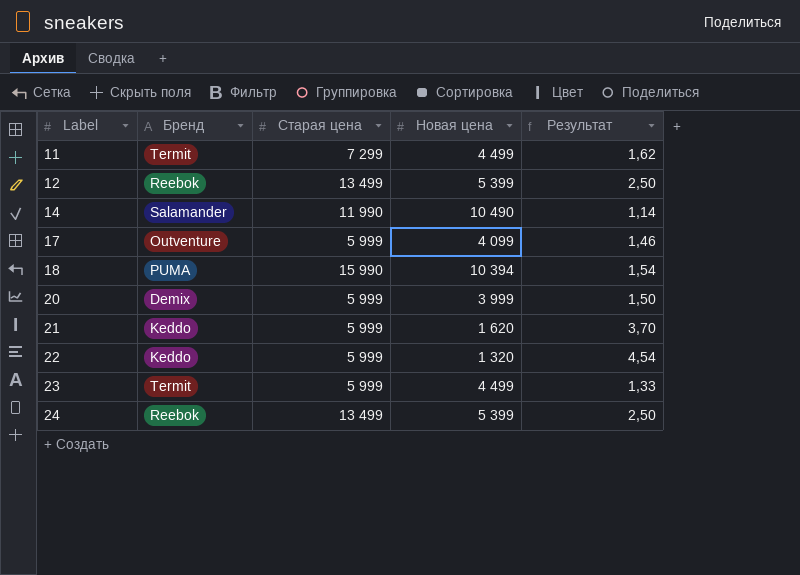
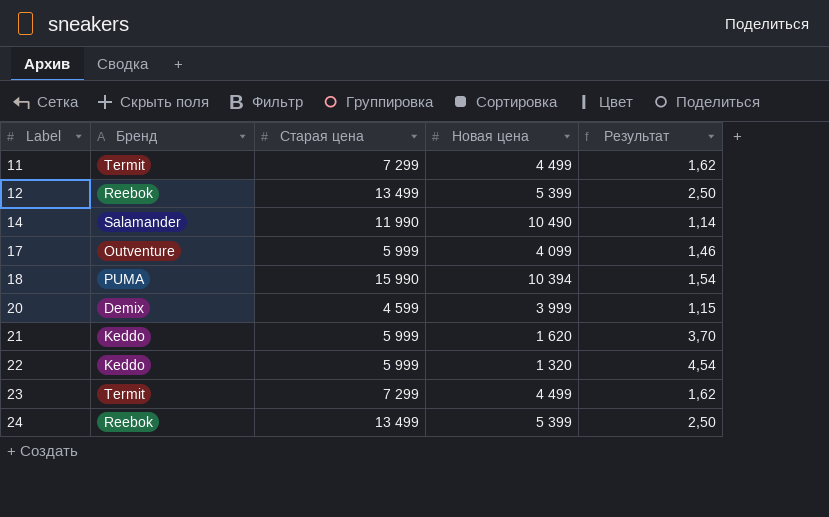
20 | Старая цена: 5 999 -> 4 599
20 | Результат: 1,50 -> 1,15
23 | Старая цена: 5 999 -> 7 299
23 | Результат: 1,33 -> 1,62

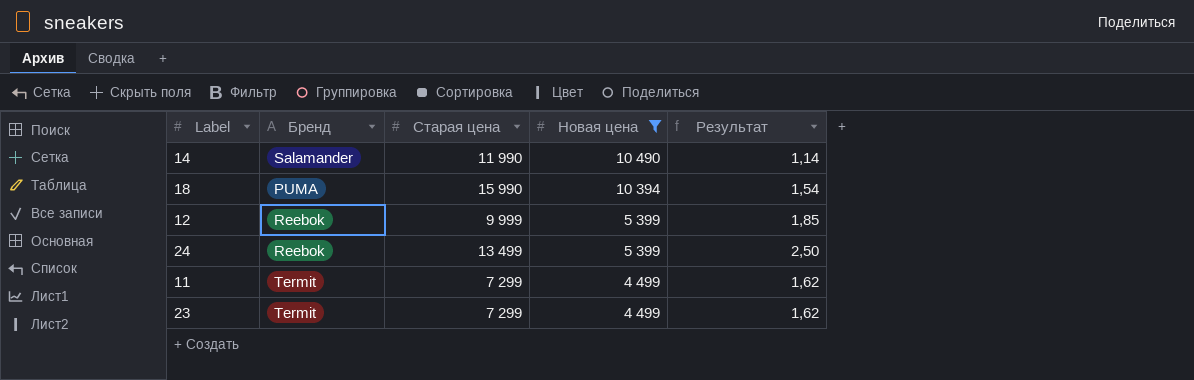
filter: none -> Новая цена >= 4 499
row order: Label ascending -> Новая цена descending
12 | Старая цена: 13 499 -> 9 999
12 | Результат: 2,50 -> 1,85

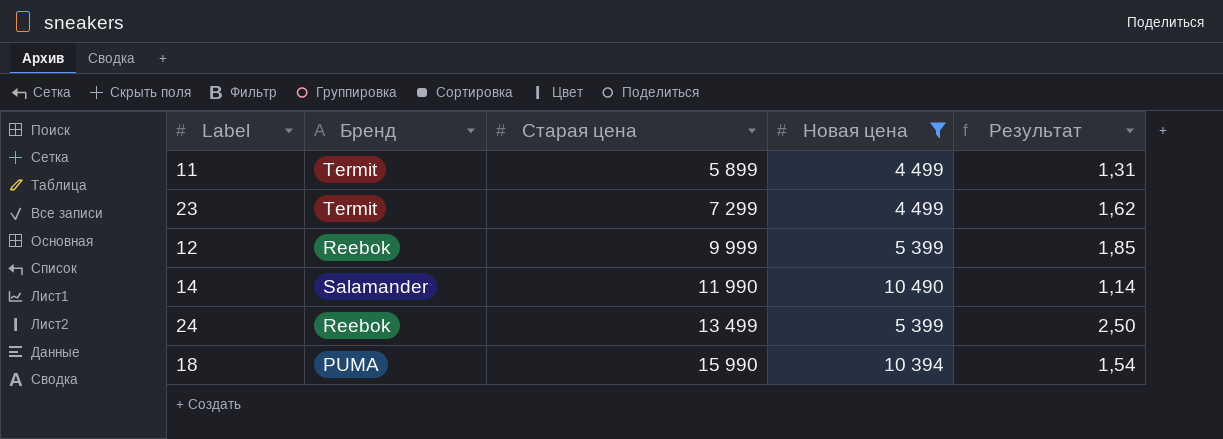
row order: Новая цена descending -> Старая цена ascending
11 | Старая цена: 7 299 -> 5 899
11 | Результат: 1,62 -> 1,31

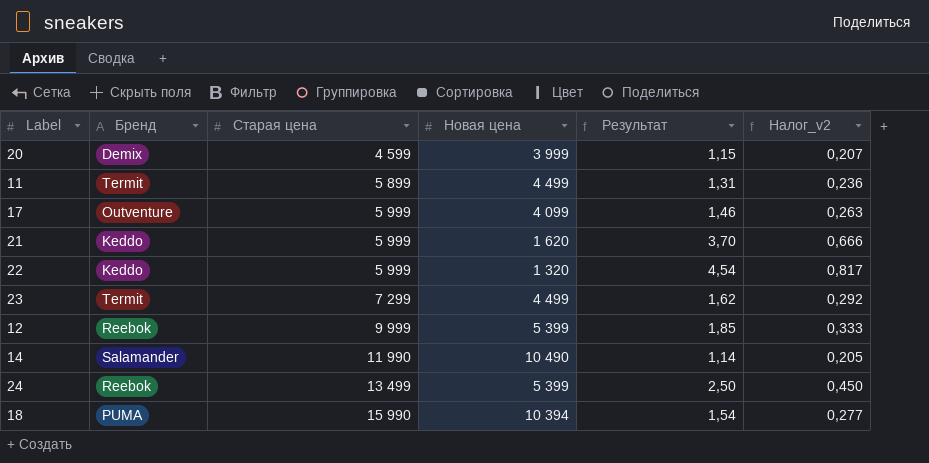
filter: Новая цена >= 4 499 -> none
column Налог_v2 | formula: none -> [Результат] * 0,18

